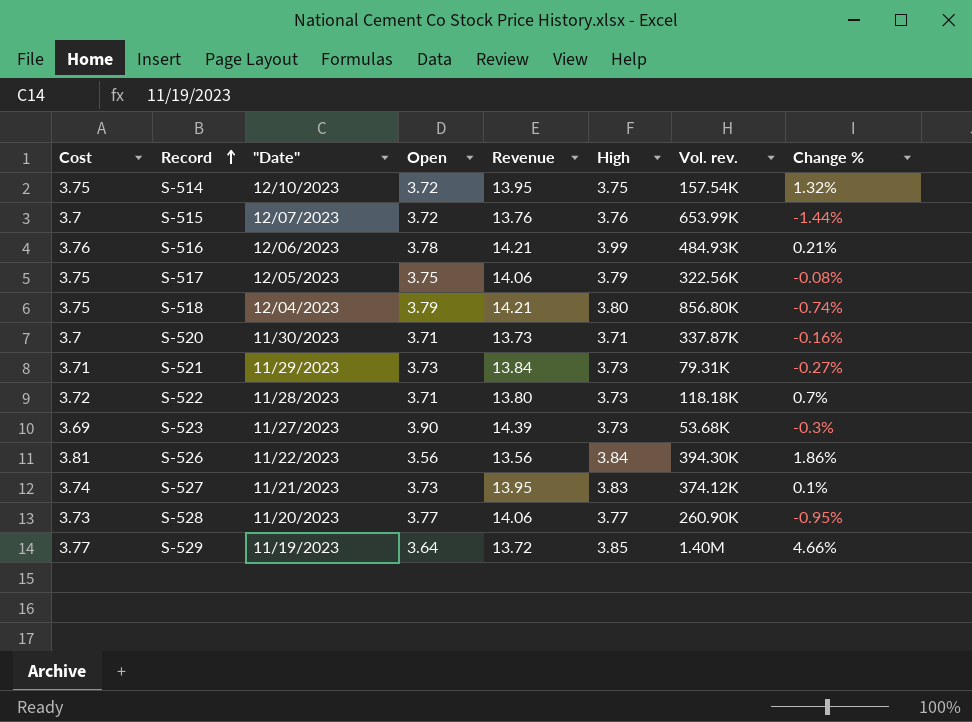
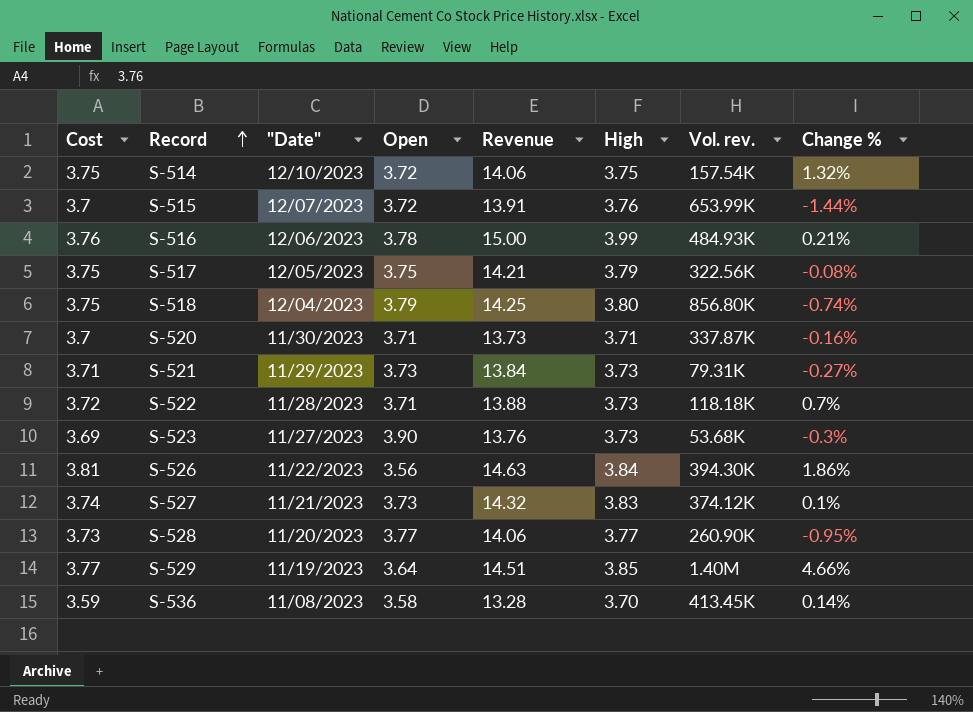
column Revenue | formula: [Cost] * [Open] -> [Cost] * [High]
row S-536: none -> 3.59 | 11/08/2023 | 3.58 | 13.28 | 3.70 | 413.45K | 0.14%

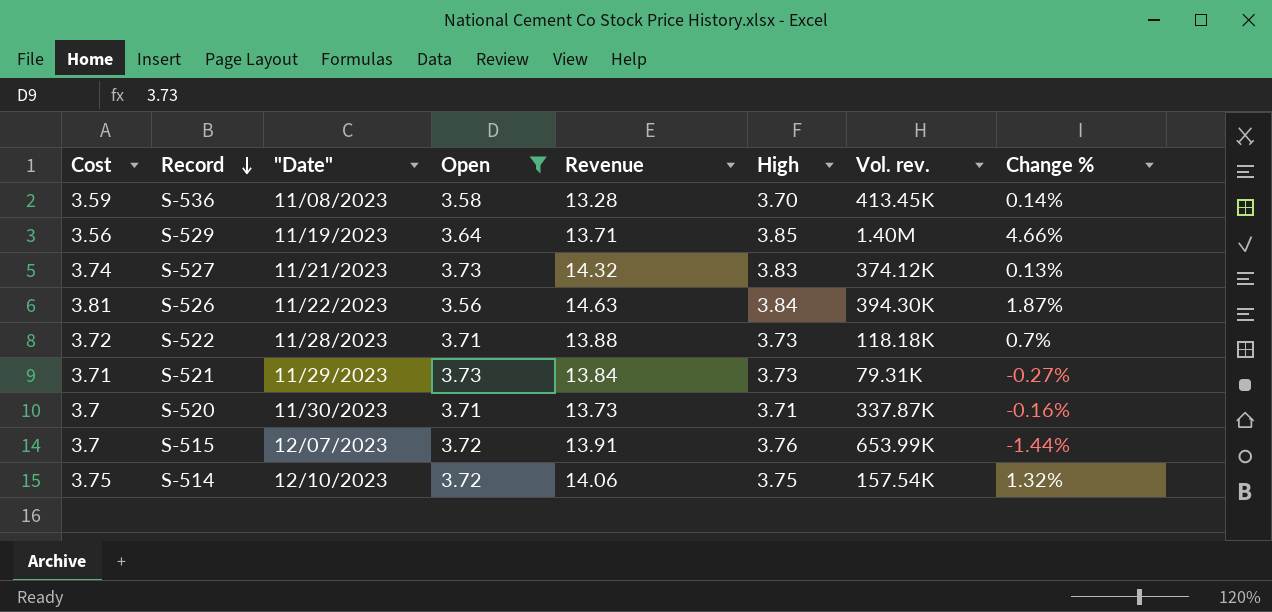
filter: none -> Open <= 3.73
row order: Record ascending -> Record descending
S-529 | Cost: 3.77 -> 3.56
S-529 | Revenue: 14.51 -> 13.71
S-527 | Change %: 0.1% -> 0.13%
S-526 | Change %: 1.86% -> 1.87%

